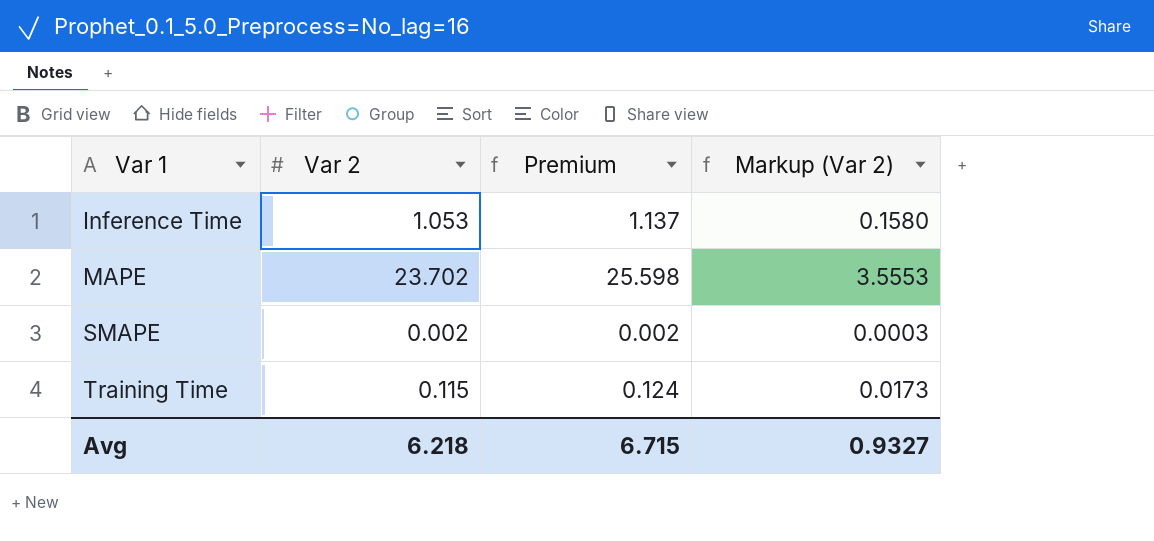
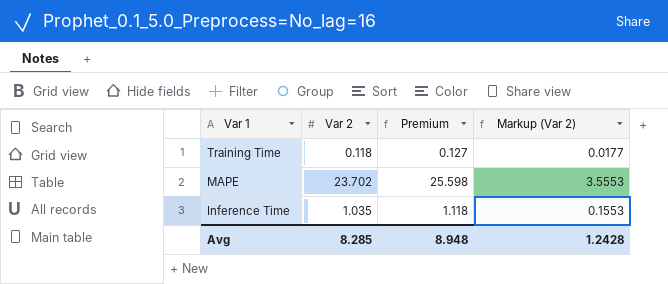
row order: Var 1 ascending -> Var 1 descending
row SMAPE: 0.002 | 0.002 | 0.0003 -> none
Training Time | Var 2: 0.115 -> 0.118
Training Time | Premium: 0.124 -> 0.127
Training Time | Markup (Var 2): 0.0173 -> 0.0177
Inference Time | Var 2: 1.053 -> 1.035
Inference Time | Premium: 1.137 -> 1.118
Inference Time | Markup (Var 2): 0.1580 -> 0.1553
Avg | Var 2: 6.218 -> 8.285
Avg | Premium: 6.715 -> 8.948
Avg | Markup (Var 2): 0.9327 -> 1.2428

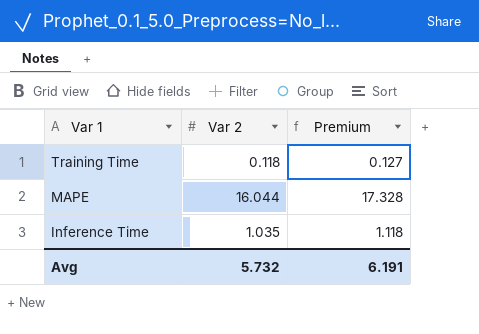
column Markup (Var 2) | formula: [Var 2] * 0.15 -> none
MAPE | Var 2: 23.702 -> 16.044
MAPE | Premium: 25.598 -> 17.328
Avg | Var 2: 8.285 -> 5.732
Avg | Premium: 8.948 -> 6.191

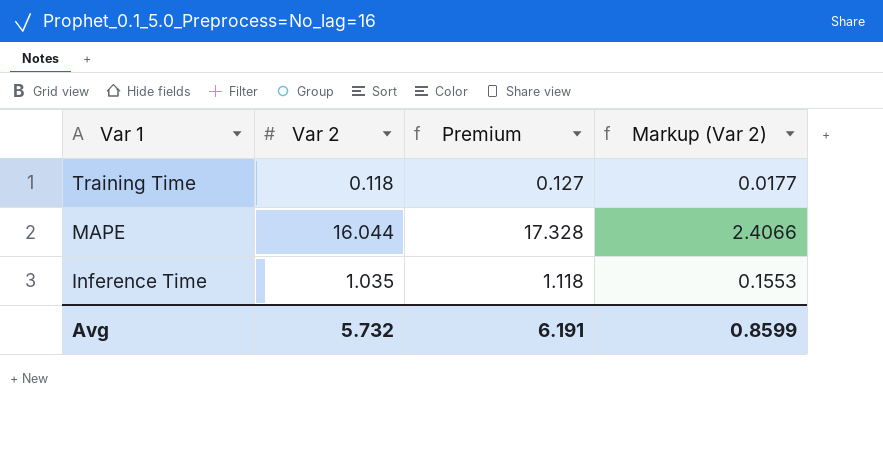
column Markup (Var 2) | formula: none -> [Var 2] * 0.15

